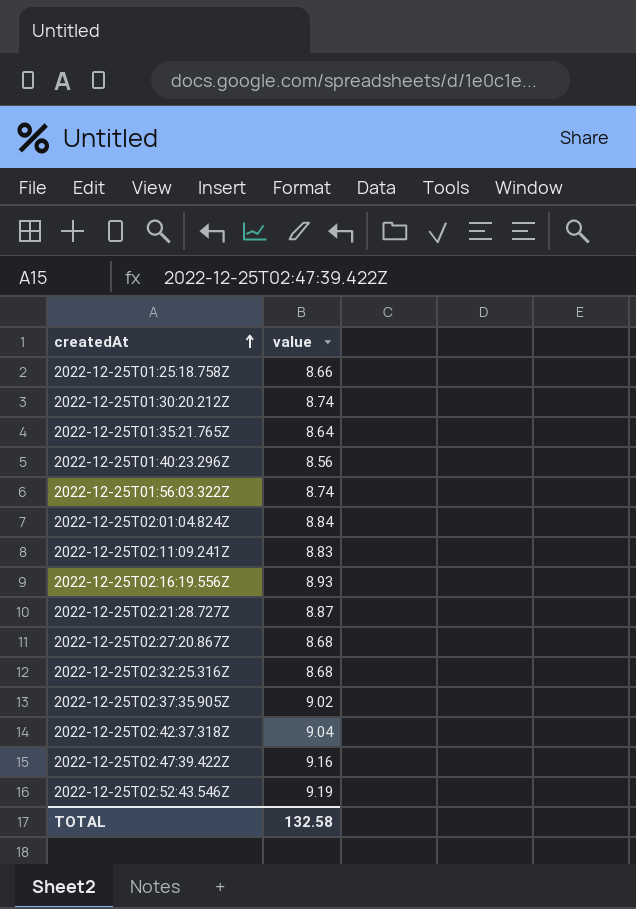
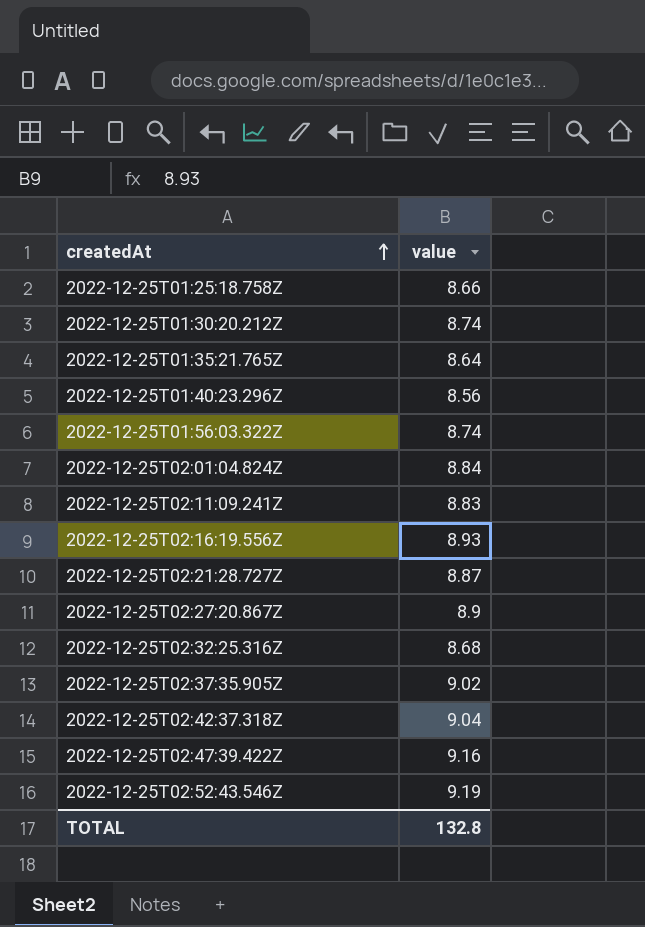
2022-12-25T02:27:20.867Z | value: 8.68 -> 8.9
TOTAL | value: 132.58 -> 132.8

